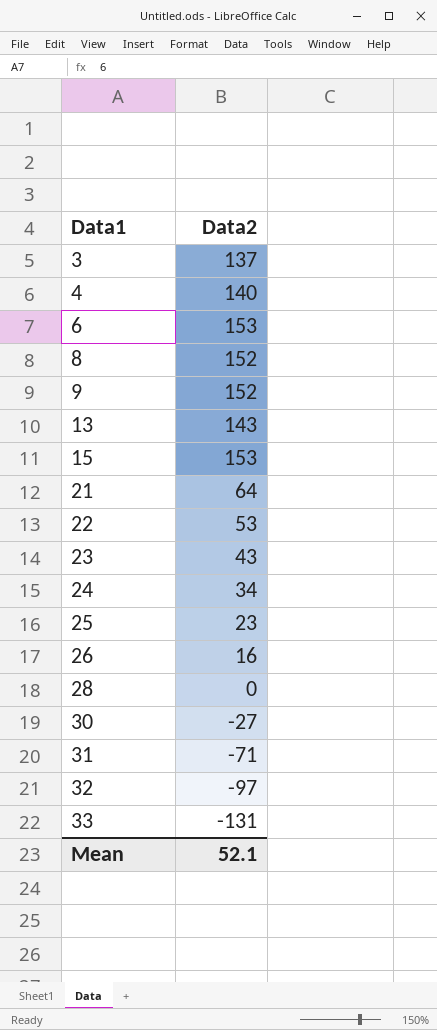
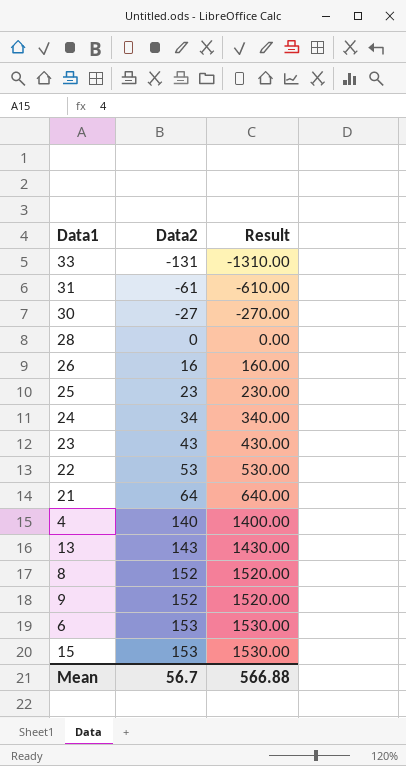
row order: Data1 ascending -> Data2 ascending
column Result | formula: none -> [Data2] * 10
row 3: 137 -> none
row 32: -97 -> none
31 | Data2: -71 -> -61
Mean | Data2: 52.1 -> 56.7

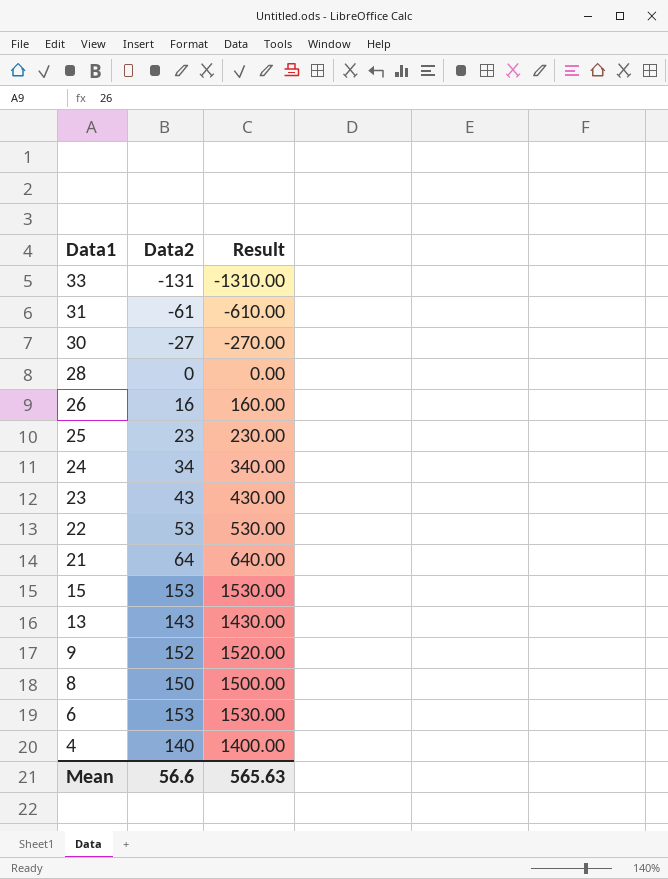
row order: Data2 ascending -> Data1 descending
8 | Data2: 152 -> 150
8 | Result: 1520.00 -> 1500.00
Mean | Data2: 56.7 -> 56.6
Mean | Result: 566.88 -> 565.63

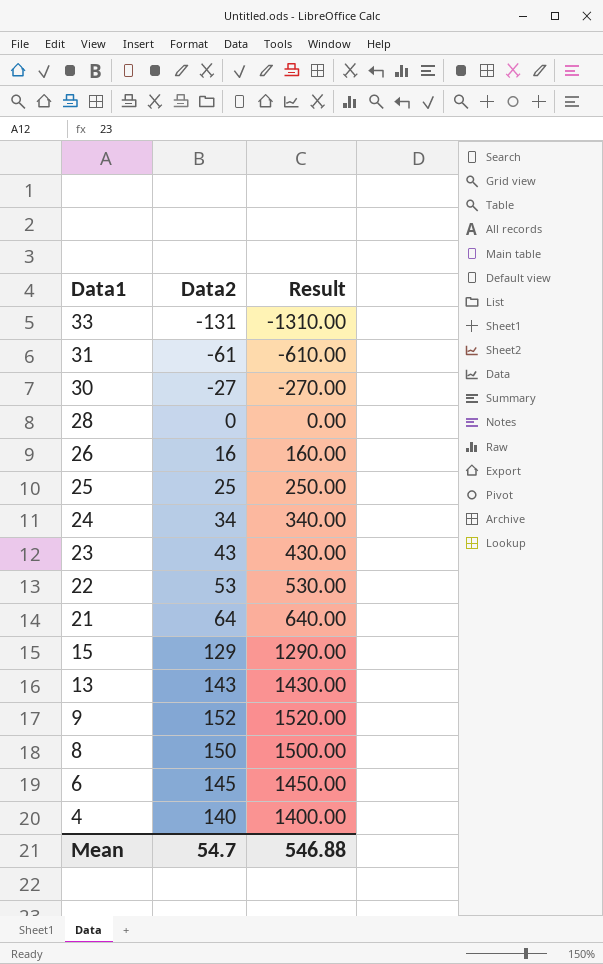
25 | Data2: 23 -> 25
25 | Result: 230.00 -> 250.00
15 | Data2: 153 -> 129
15 | Result: 1530.00 -> 1290.00
6 | Data2: 153 -> 145
6 | Result: 1530.00 -> 1450.00
Mean | Data2: 56.6 -> 54.7
Mean | Result: 565.63 -> 546.88

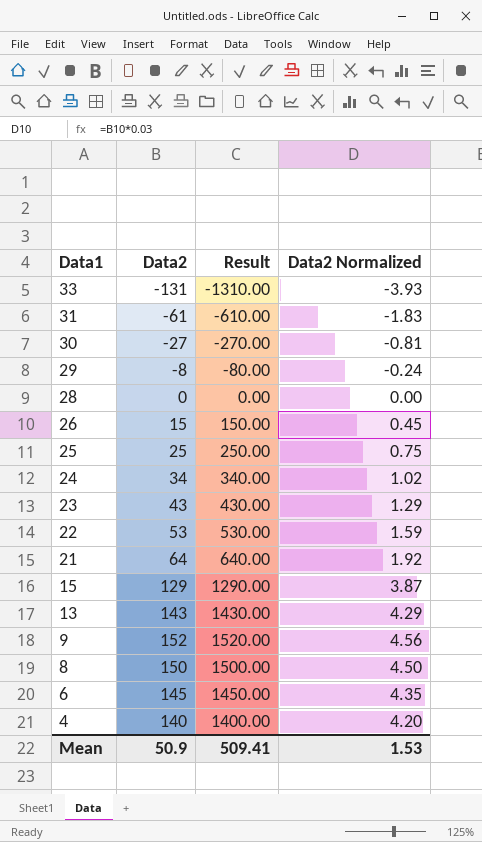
column Data2 Normalized | formula: none -> [Data2] * 0.03
row 29: none -> -8 | -80.00 | -0.24
26 | Data2: 16 -> 15
26 | Result: 160.00 -> 150.00
Mean | Data2: 54.7 -> 50.9
Mean | Result: 546.88 -> 509.41

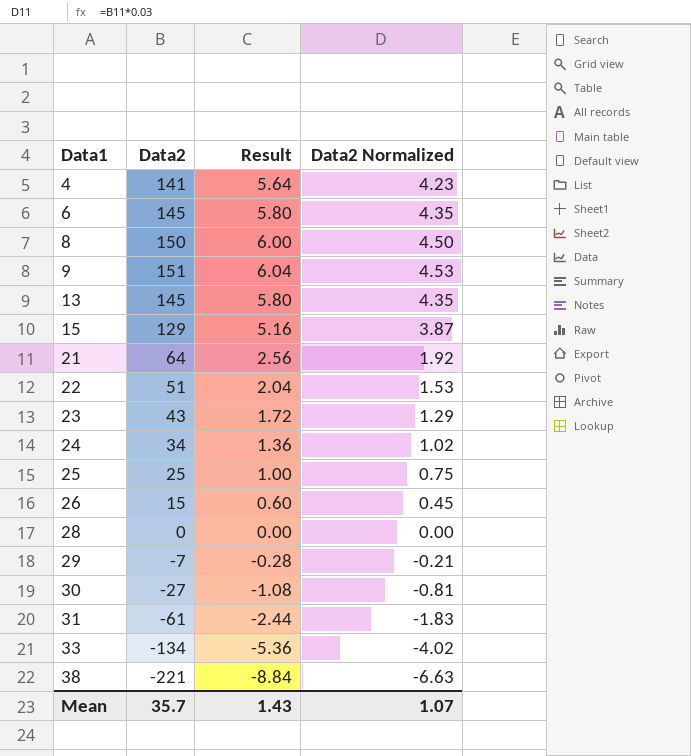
row order: Data1 descending -> Data1 ascending
column Result | formula: [Data2] * 10 -> [Data2] * 0.04
4 | Data2: 140 -> 141
4 | Data2 Normalized: 4.20 -> 4.23
9 | Data2: 152 -> 151
9 | Data2 Normalized: 4.56 -> 4.53
13 | Data2: 143 -> 145
13 | Data2 Normalized: 4.29 -> 4.35
22 | Data2: 53 -> 51
22 | Data2 Normalized: 1.59 -> 1.53
29 | Data2: -8 -> -7
29 | Data2 Normalized: -0.24 -> -0.21
33 | Data2: -131 -> -134
33 | Data2 Normalized: -3.93 -> -4.02
row 38: none -> -221 | -8.84 | -6.63
Mean | Data2: 50.9 -> 35.7
Mean | Result: 509.41 -> 1.43
Mean | Data2 Normalized: 1.53 -> 1.07

